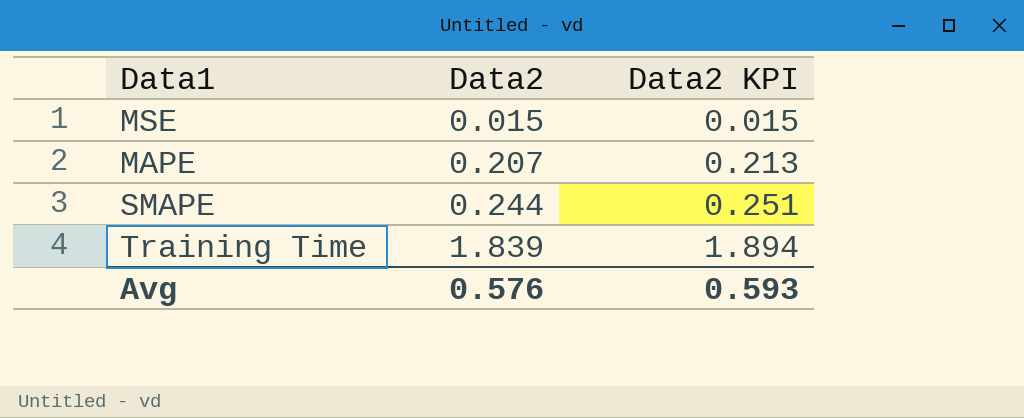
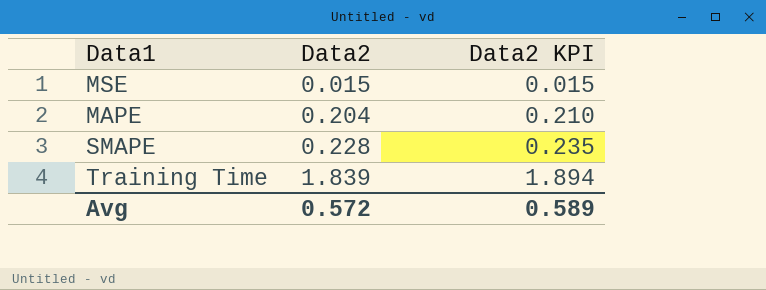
MAPE | Data2: 0.207 -> 0.204
MAPE | Data2 KPI: 0.213 -> 0.210
SMAPE | Data2: 0.244 -> 0.228
SMAPE | Data2 KPI: 0.251 -> 0.235
Avg | Data2: 0.576 -> 0.572
Avg | Data2 KPI: 0.593 -> 0.589

